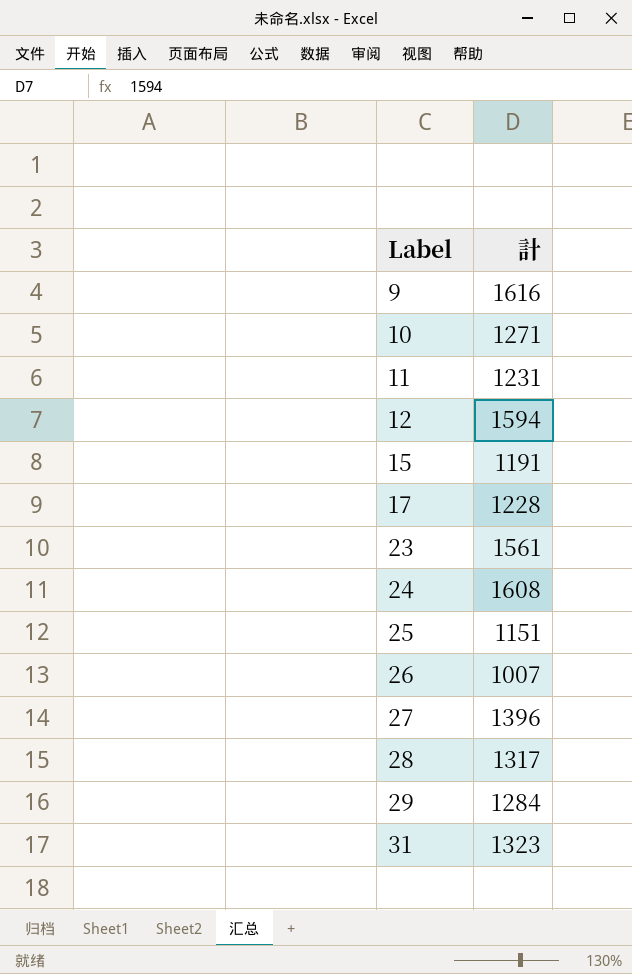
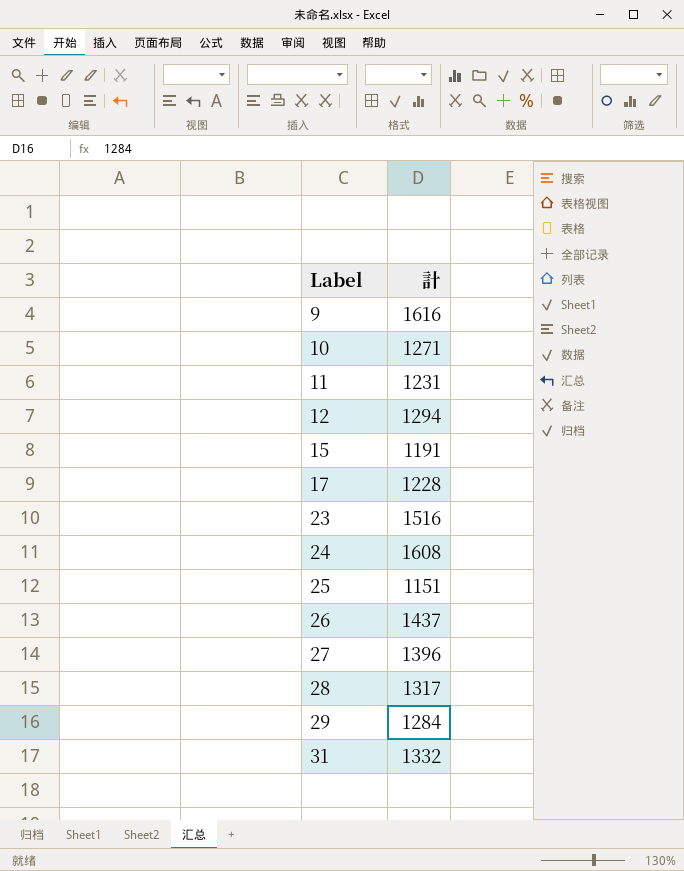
12 | 計: 1594 -> 1294
23 | 計: 1561 -> 1516
26 | 計: 1007 -> 1437
31 | 計: 1323 -> 1332

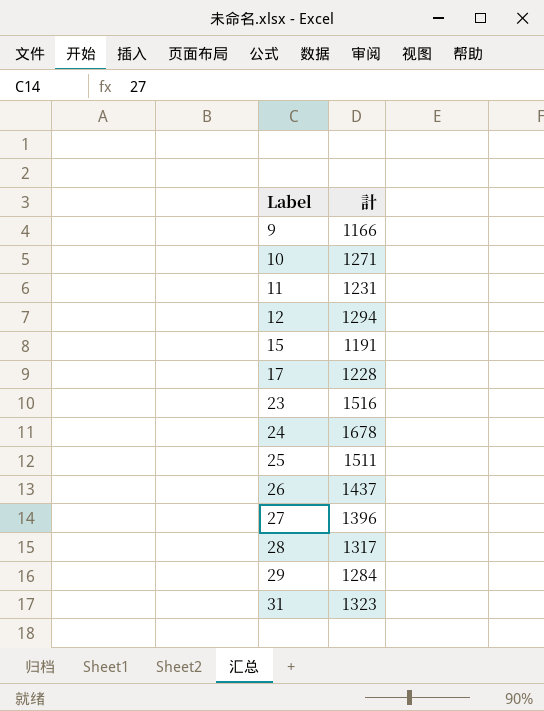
9 | 計: 1616 -> 1166
24 | 計: 1608 -> 1678
25 | 計: 1151 -> 1511
31 | 計: 1332 -> 1323

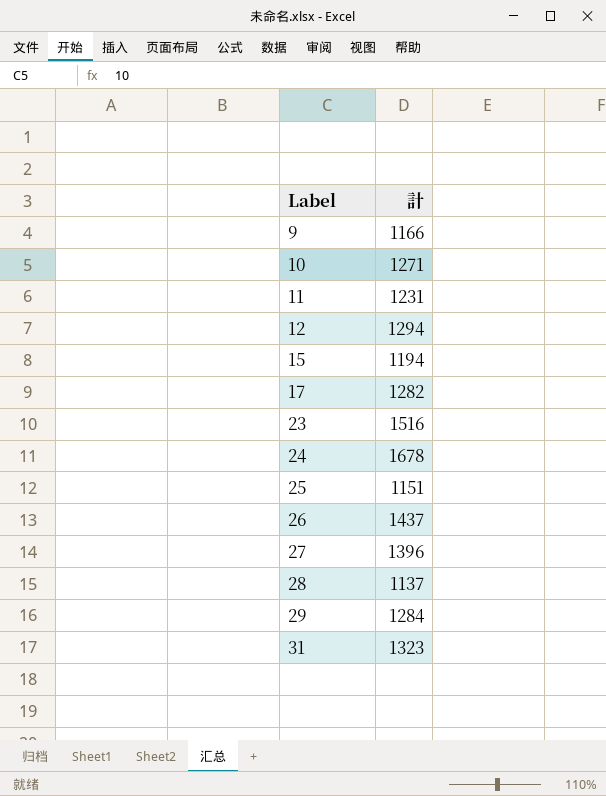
15 | 計: 1191 -> 1194
17 | 計: 1228 -> 1282
25 | 計: 1511 -> 1151
28 | 計: 1317 -> 1137

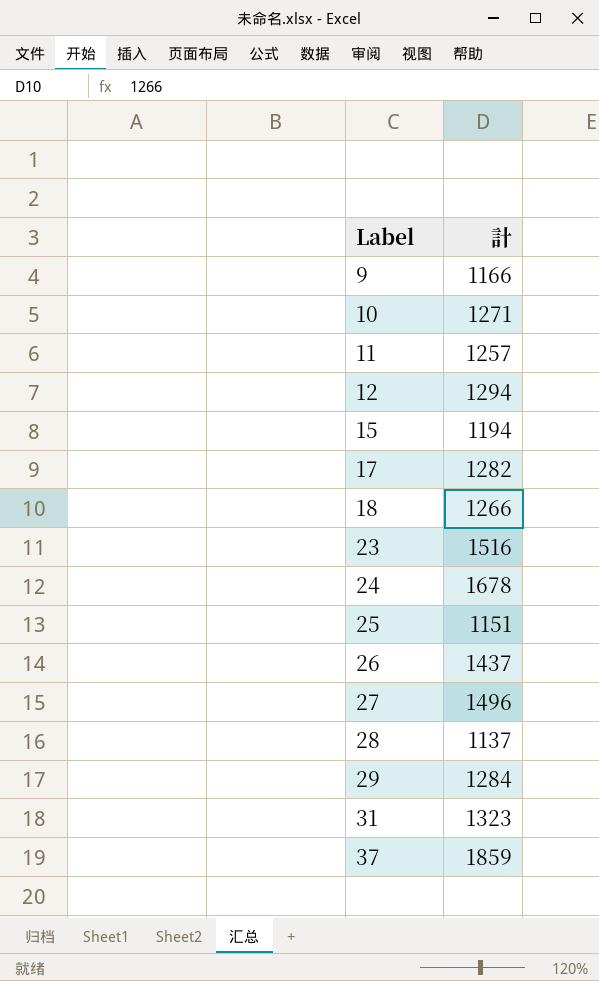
11 | 計: 1231 -> 1257
row 18: none -> 1266
27 | 計: 1396 -> 1496
row 37: none -> 1859

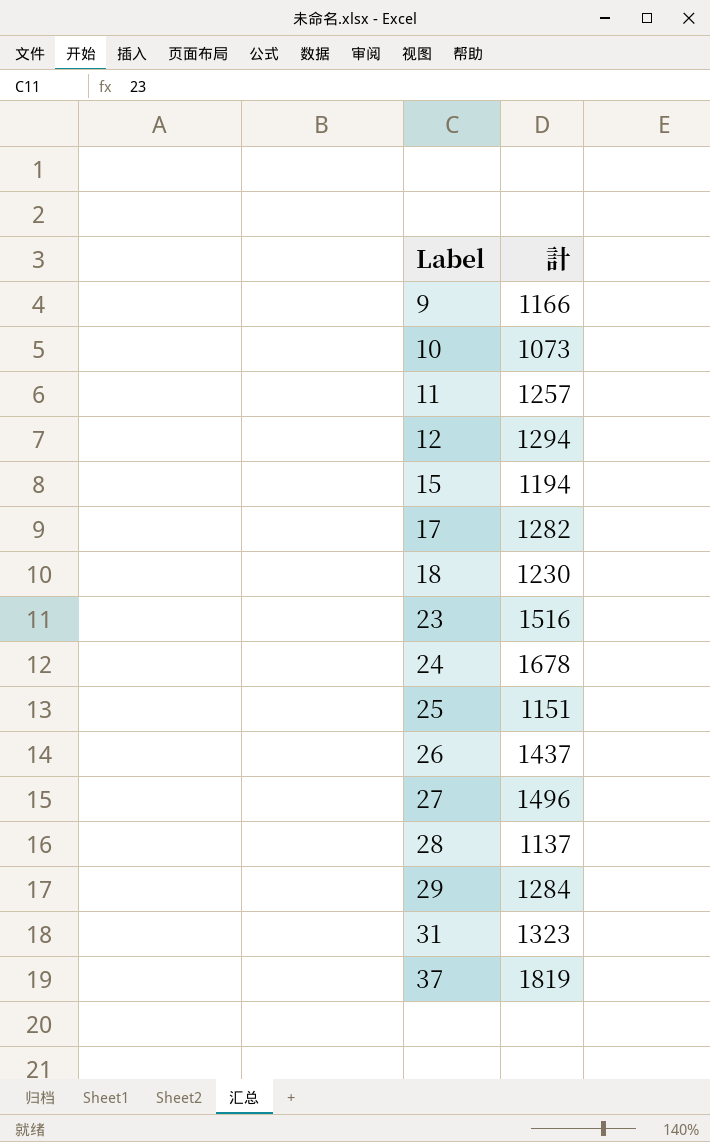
10 | 計: 1271 -> 1073
18 | 計: 1266 -> 1230
37 | 計: 1859 -> 1819

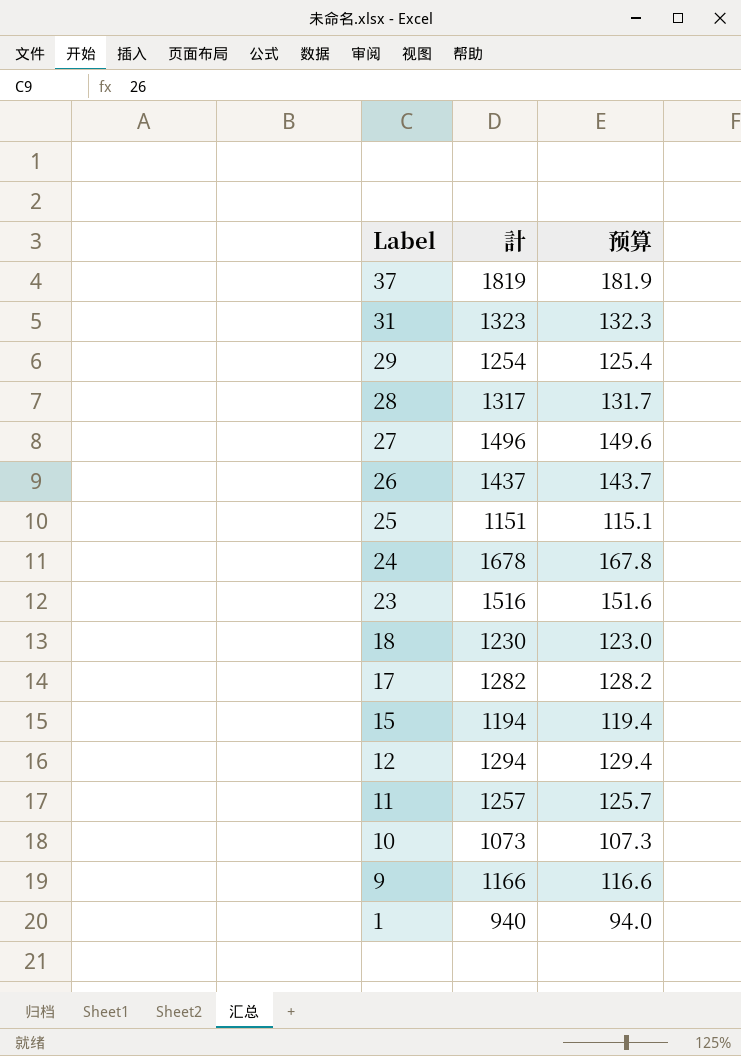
row order: Label ascending -> Label descending
column 预算 | formula: none -> [計] * 0.1
29 | 計: 1284 -> 1254
28 | 計: 1137 -> 1317
row 1: none -> 940 | 94.0

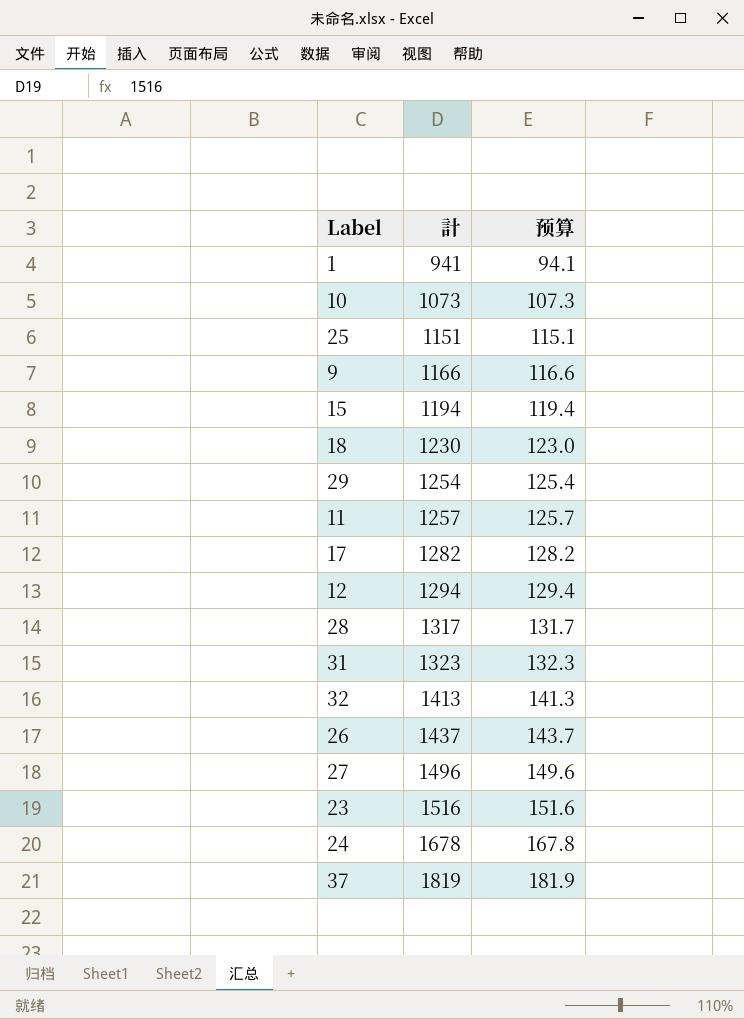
row order: Label descending -> 計 ascending
1 | 計: 940 -> 941
1 | 预算: 94.0 -> 94.1
row 32: none -> 1413 | 141.3

